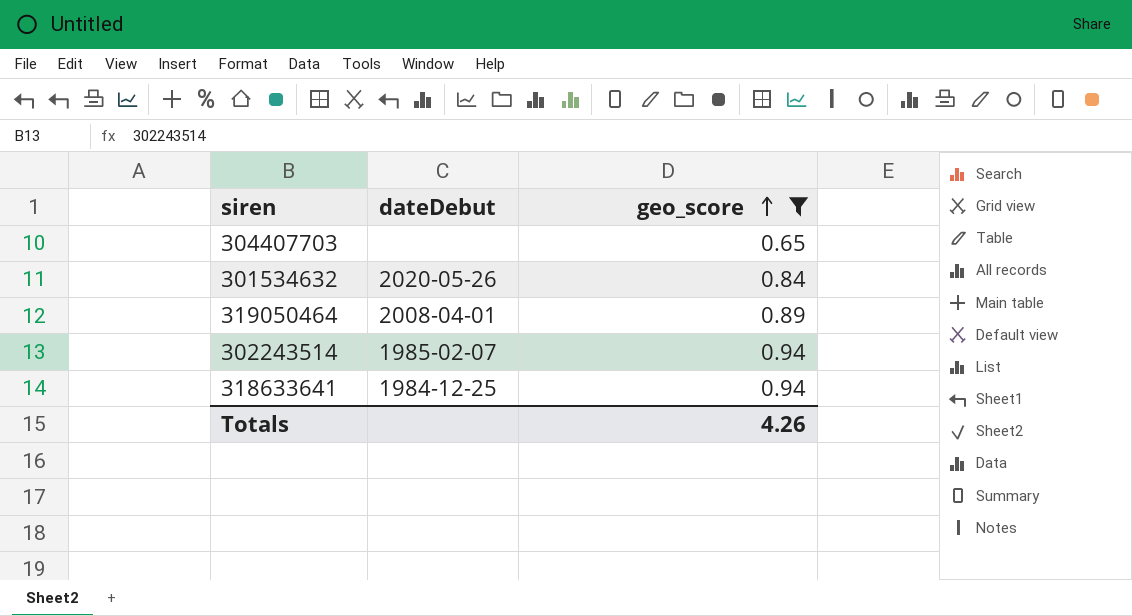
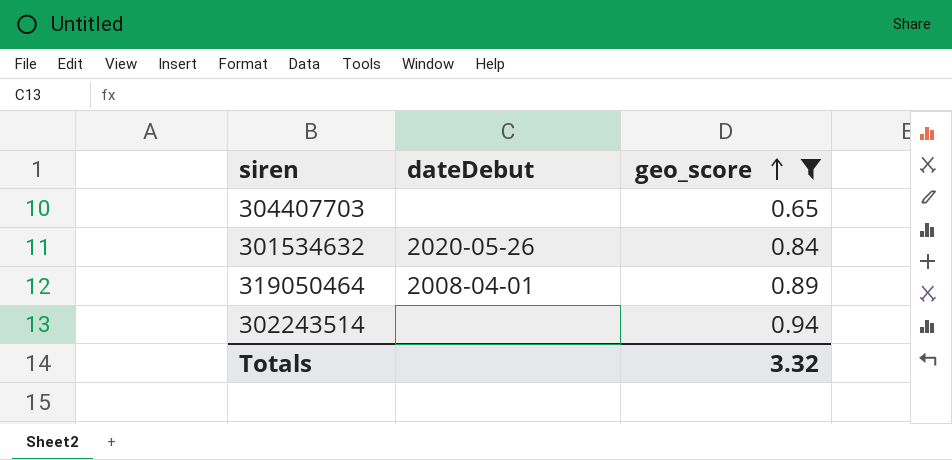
row 318633641: 1984-12-25 | 0.94 -> none
302243514 | dateDebut: 1985-02-07 -> none
Totals | geo_score: 4.26 -> 3.32

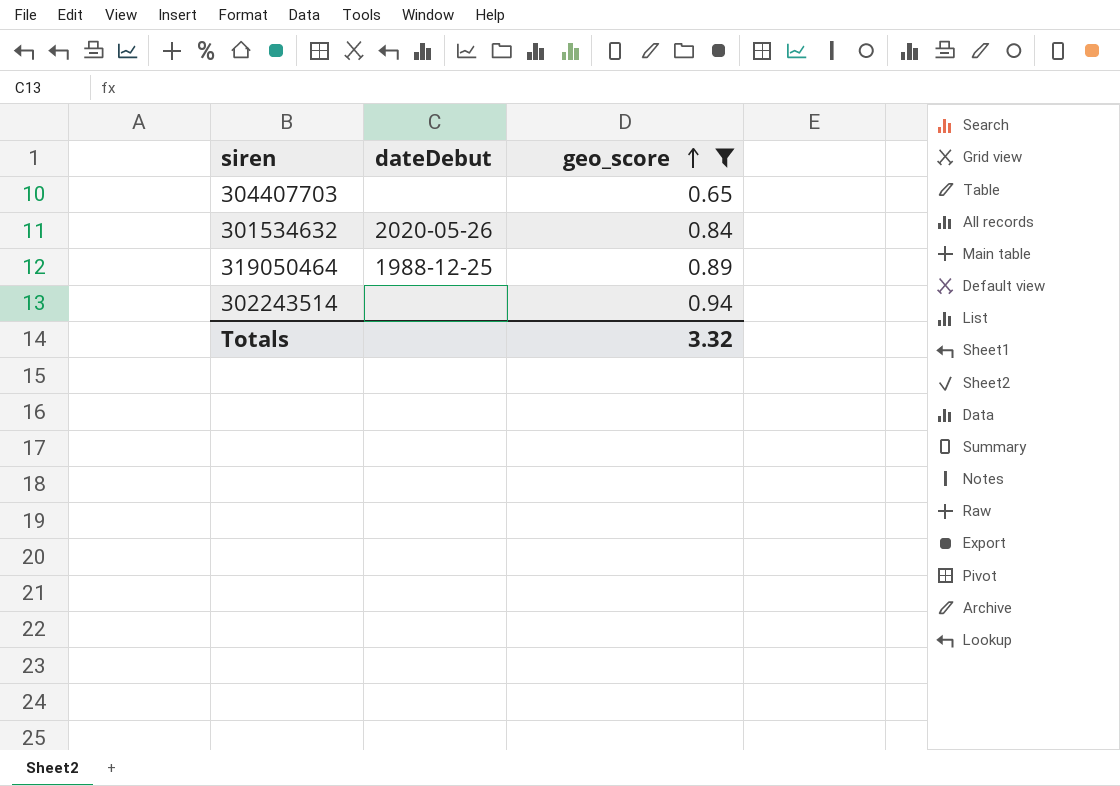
319050464 | dateDebut: 2008-04-01 -> 1988-12-25

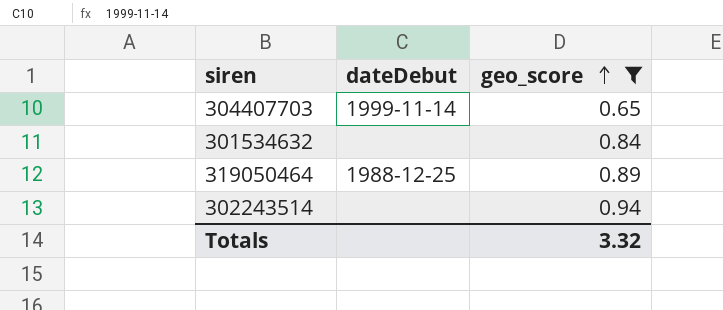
304407703 | dateDebut: none -> 1999-11-14
301534632 | dateDebut: 2020-05-26 -> none

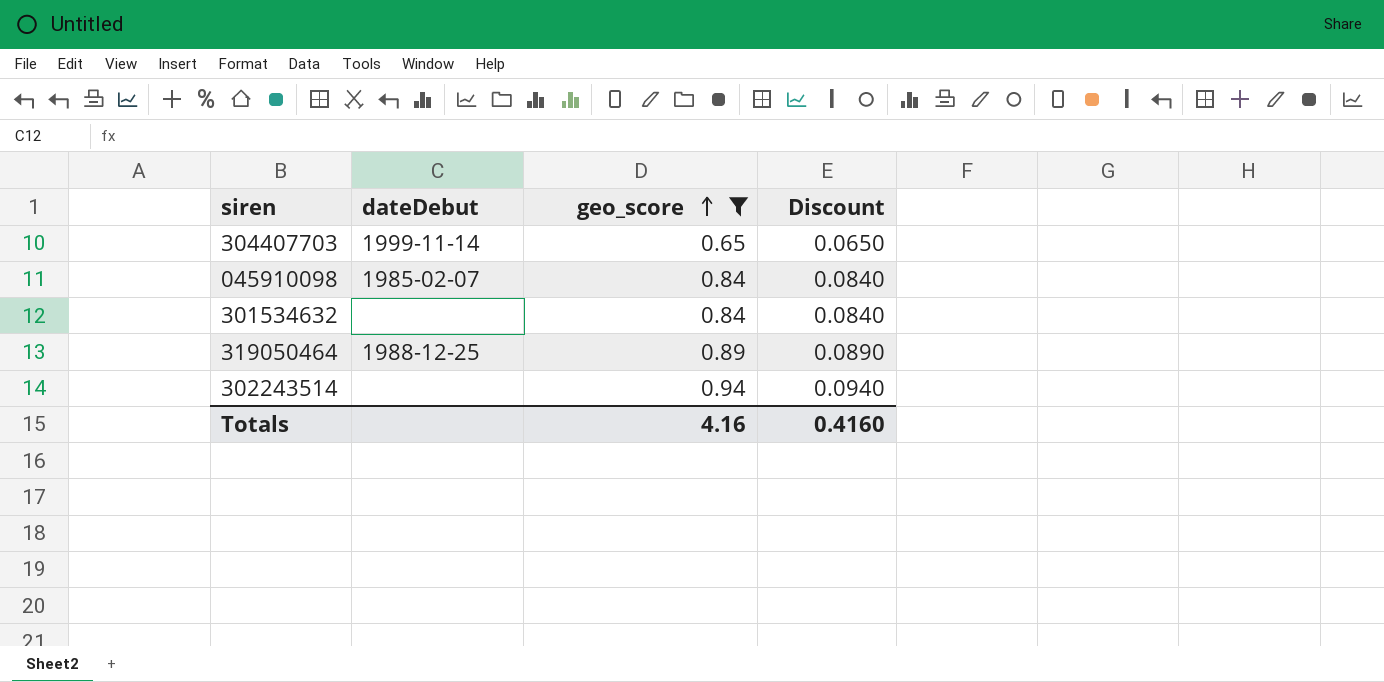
column Discount | formula: none -> [geo_score] * 0.1
row 045910098: none -> 1985-02-07 | 0.84 | 0.0840
Totals | geo_score: 3.32 -> 4.16

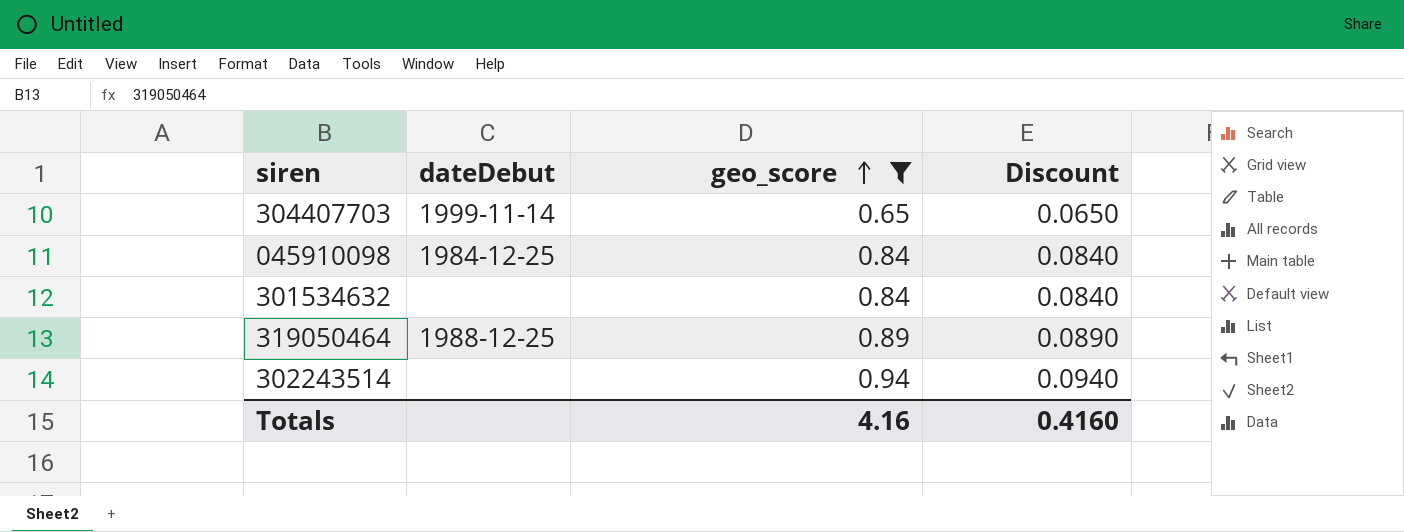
045910098 | dateDebut: 1985-02-07 -> 1984-12-25

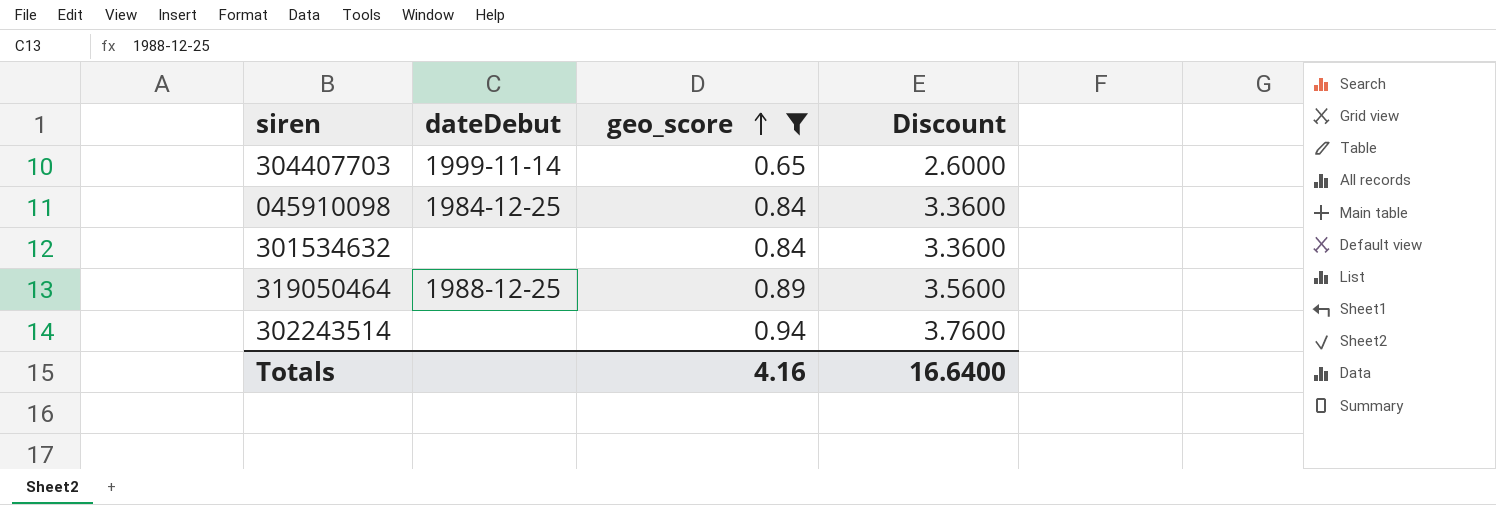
column Discount | formula: [geo_score] * 0.1 -> [geo_score] * 4
Totals | Discount: 0.4160 -> 16.6400

